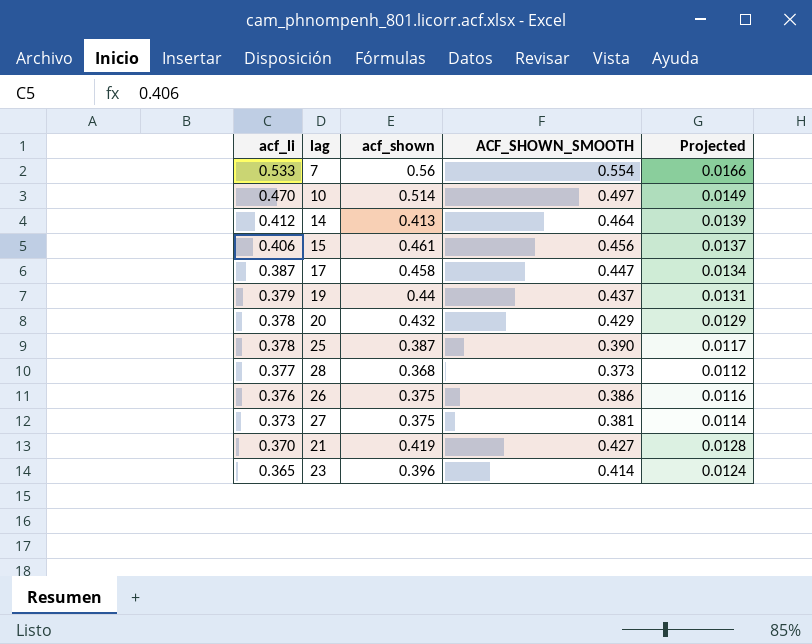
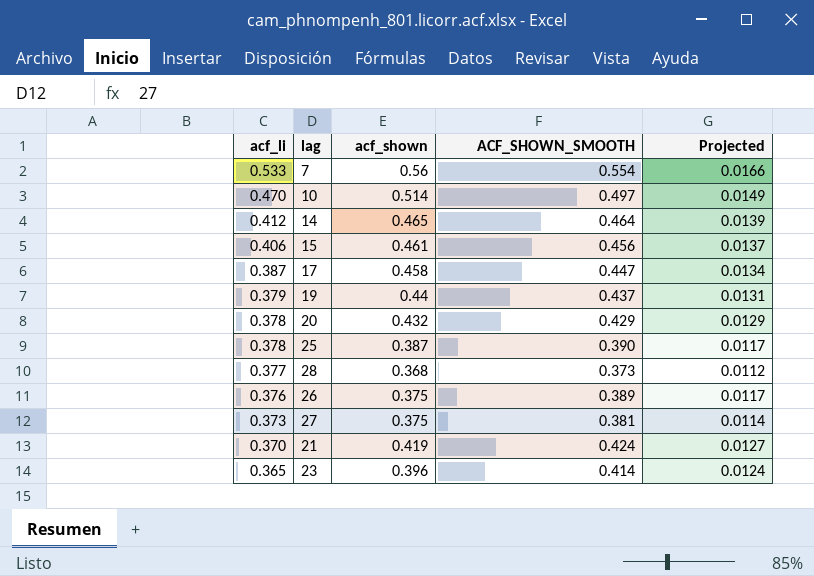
14 | acf_shown: 0.413 -> 0.465
26 | ACF_SHOWN_SMOOTH: 0.386 -> 0.389
26 | Projected: 0.0116 -> 0.0117
21 | ACF_SHOWN_SMOOTH: 0.427 -> 0.424
21 | Projected: 0.0128 -> 0.0127

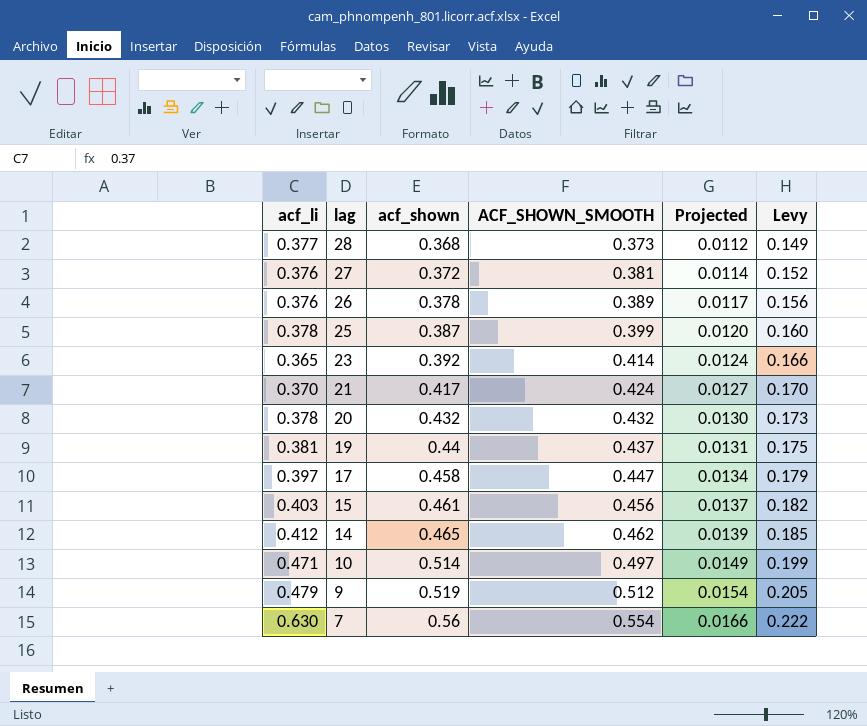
row order: acf_li descending -> lag descending
column Levy | formula: none -> [ACF_SHOWN_SMOOTH] * 0.4
27 | acf_li: 0.373 -> 0.376
27 | acf_shown: 0.375 -> 0.372
26 | acf_shown: 0.375 -> 0.378
25 | ACF_SHOWN_SMOOTH: 0.390 -> 0.399
25 | Projected: 0.0117 -> 0.0120
23 | acf_shown: 0.396 -> 0.392
21 | acf_shown: 0.419 -> 0.417
20 | ACF_SHOWN_SMOOTH: 0.429 -> 0.432
20 | Projected: 0.0129 -> 0.0130
19 | acf_li: 0.379 -> 0.381
17 | acf_li: 0.387 -> 0.397
15 | acf_li: 0.406 -> 0.403
14 | ACF_SHOWN_SMOOTH: 0.464 -> 0.462
10 | acf_li: 0.470 -> 0.471
row 9: none -> 0.479 | 0.519 | 0.512 | 0.0154 | 0.205
7 | acf_li: 0.533 -> 0.630

